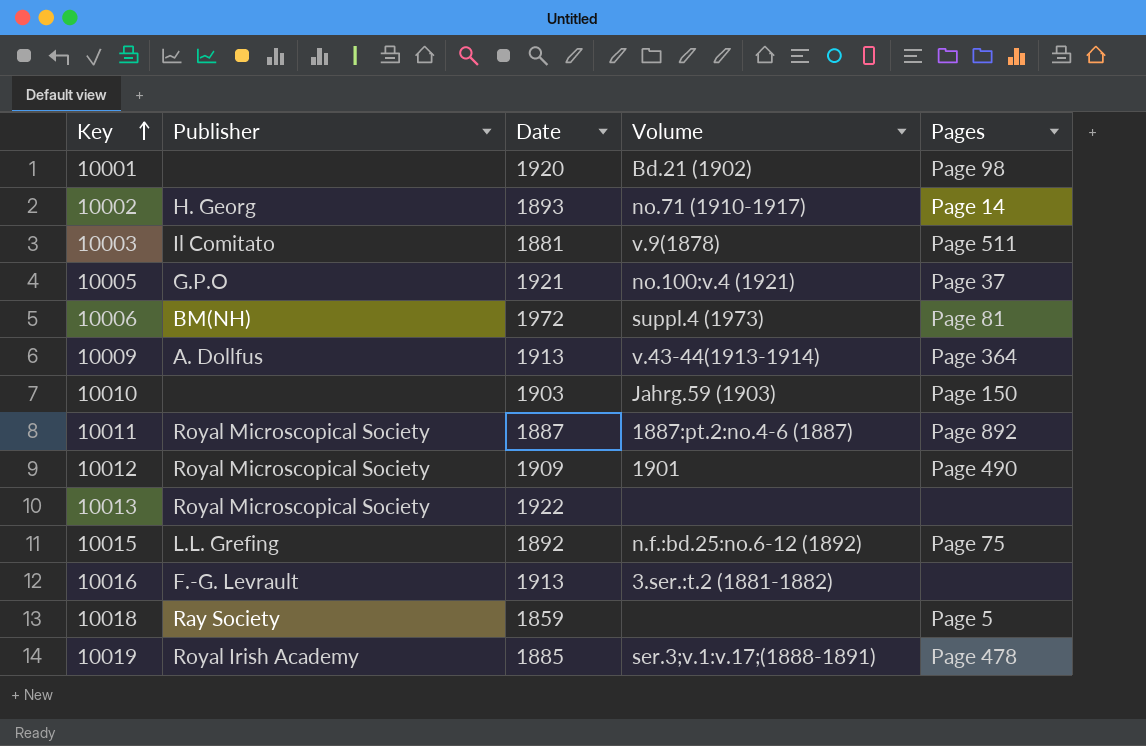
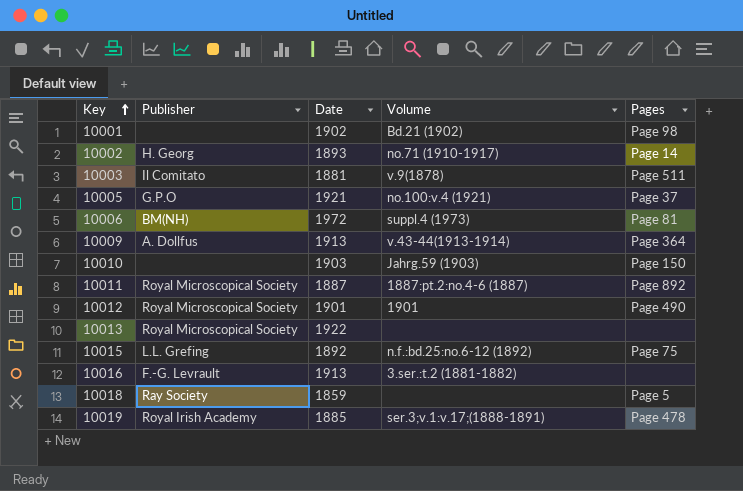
10001 | Date: 1920 -> 1902
10012 | Date: 1909 -> 1901

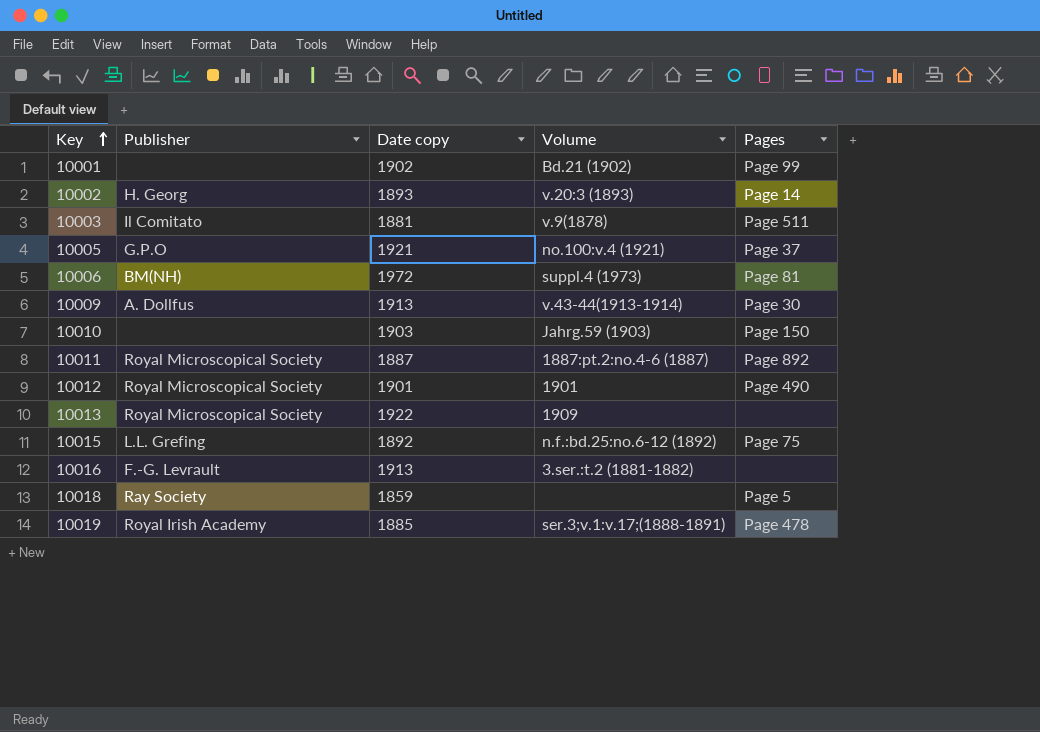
column name: Date -> Date copy
10001 | Pages: Page 98 -> Page 99
10002 | Volume: no.71 (1910-1917) -> v.20:3 (1893)
10009 | Pages: Page 364 -> Page 30
10013 | Volume: none -> 1909

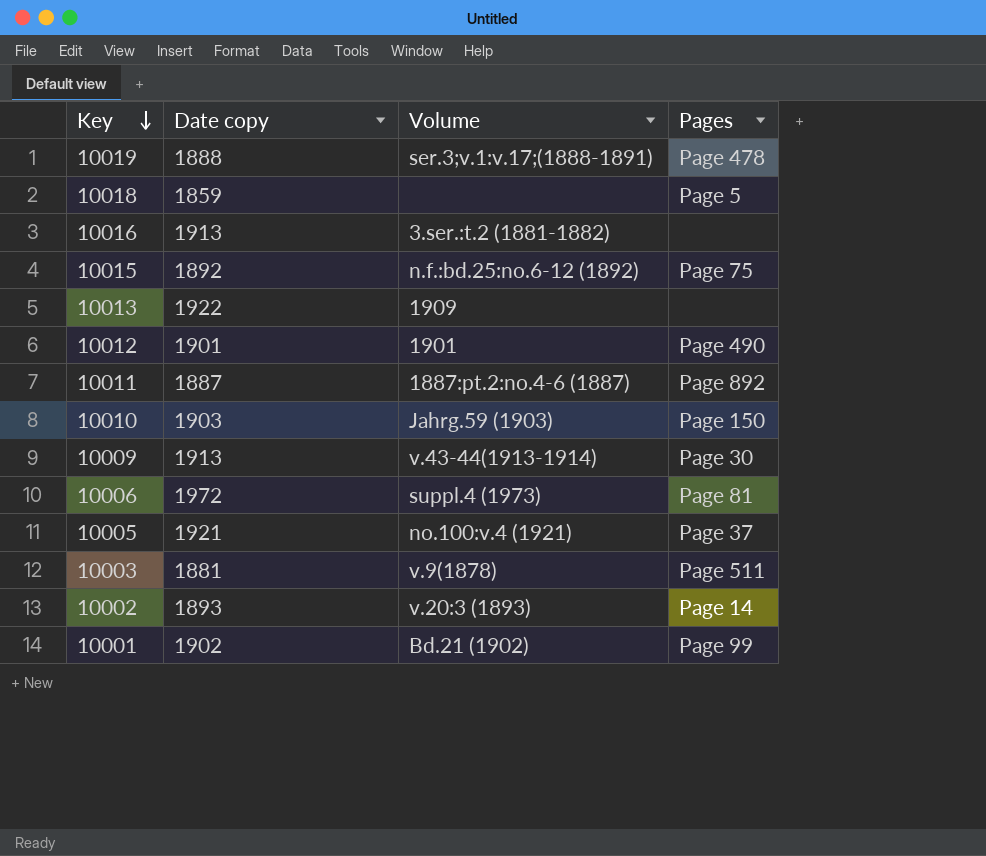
row order: Key ascending -> Key descending
column Publisher | position: 2 -> none
10019 | Date copy: 1885 -> 1888

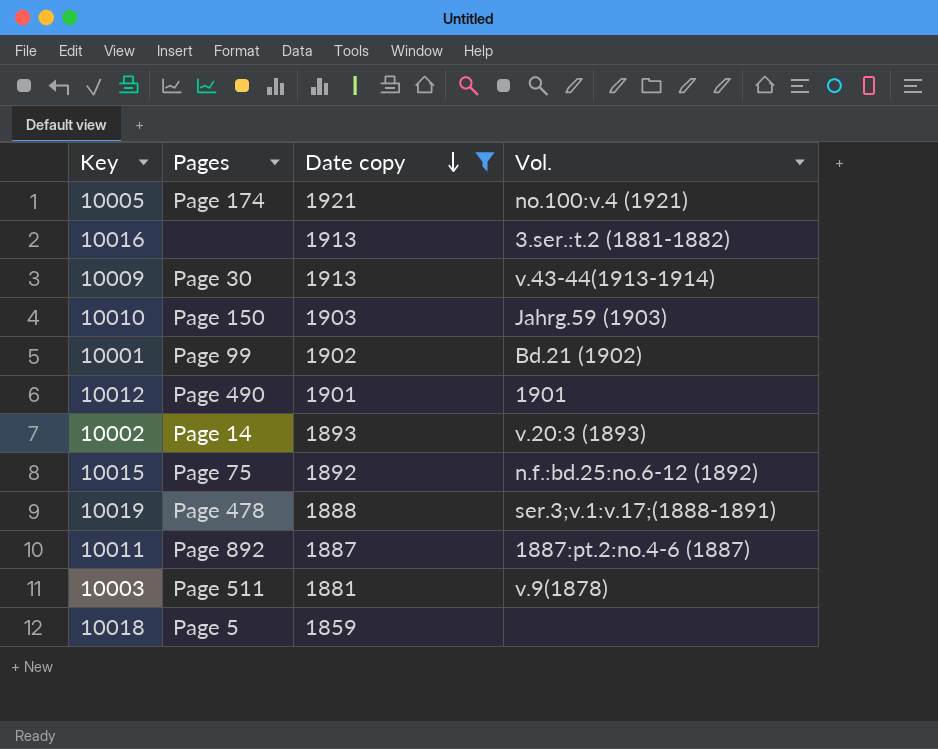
filter: none -> Date copy <= 1921
row order: Key descending -> Date copy descending
column Pages | position: 4 -> 2
column name: Volume -> Vol.
10005 | Pages: Page 37 -> Page 174

